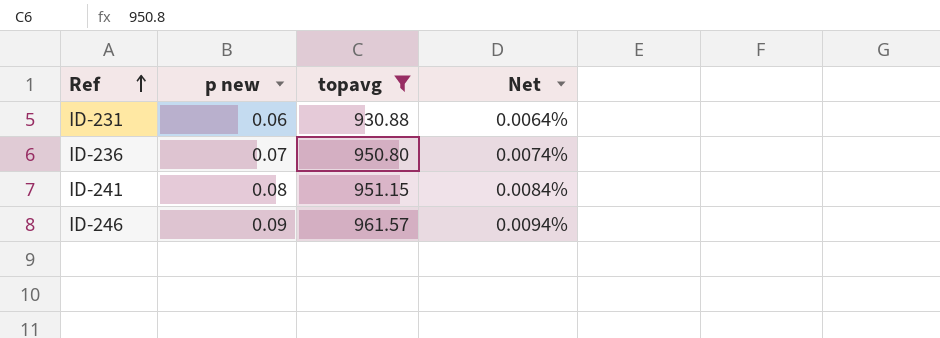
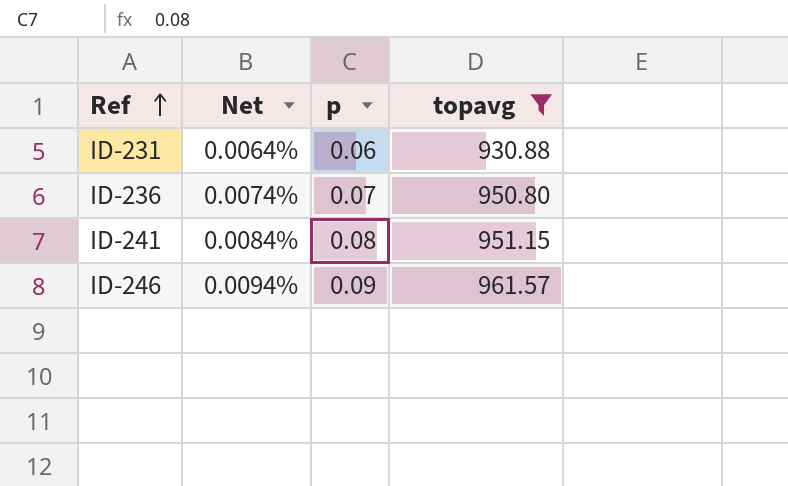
column Net | position: 4 -> 2
column name: p new -> p

